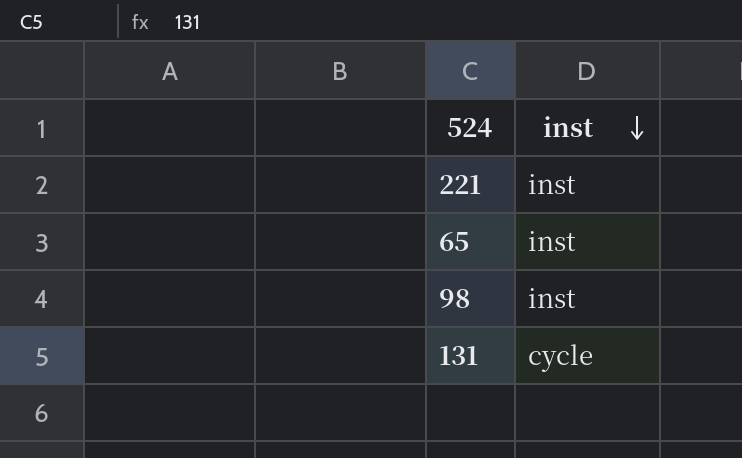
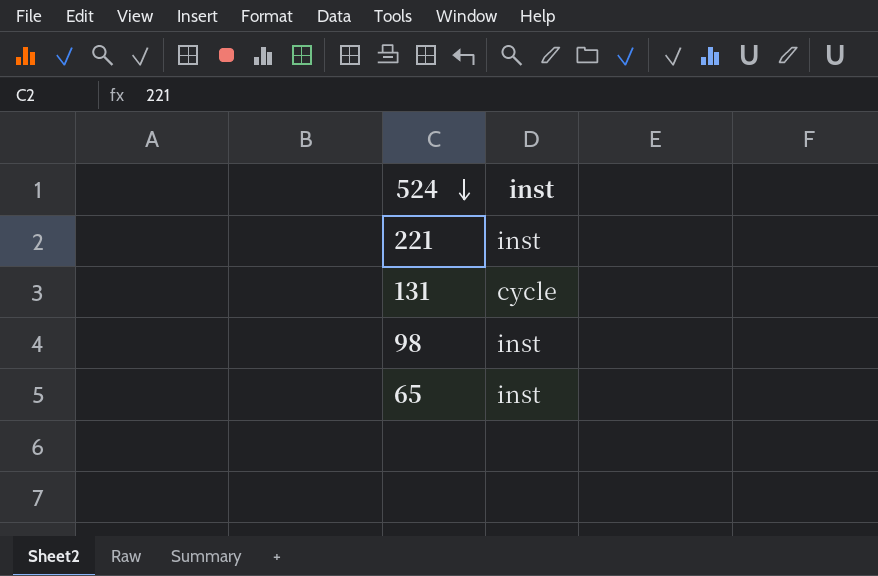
row order: inst descending -> 524 descending

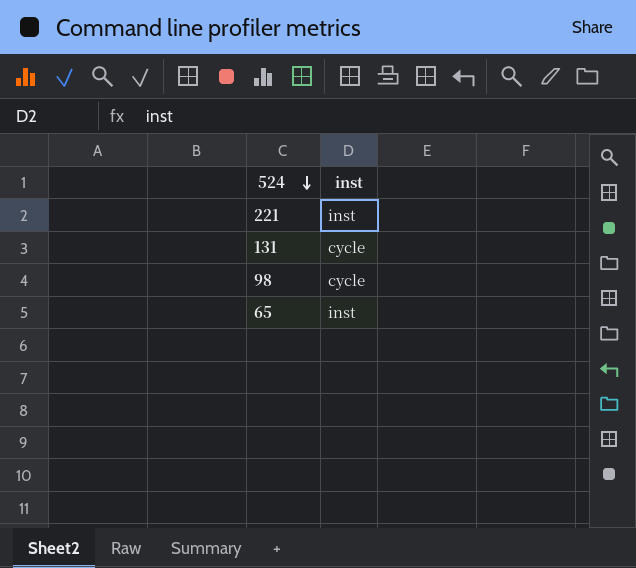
98 | inst: inst -> cycle

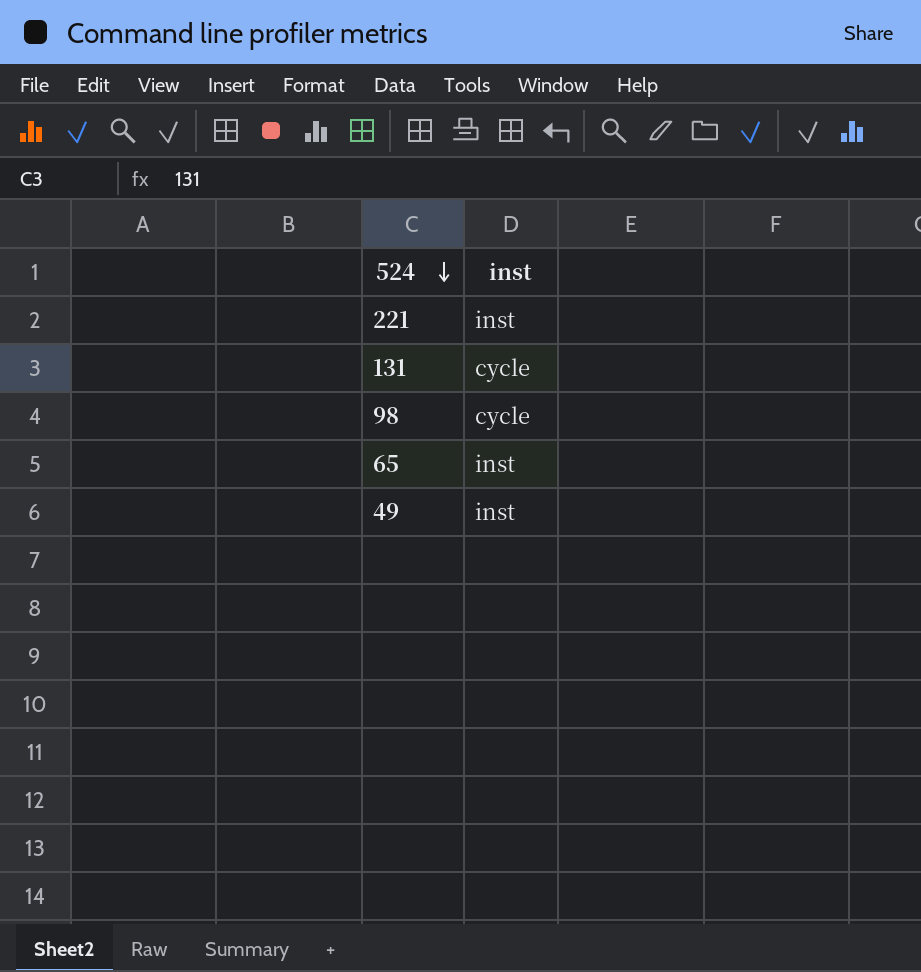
row 49: none -> inst

